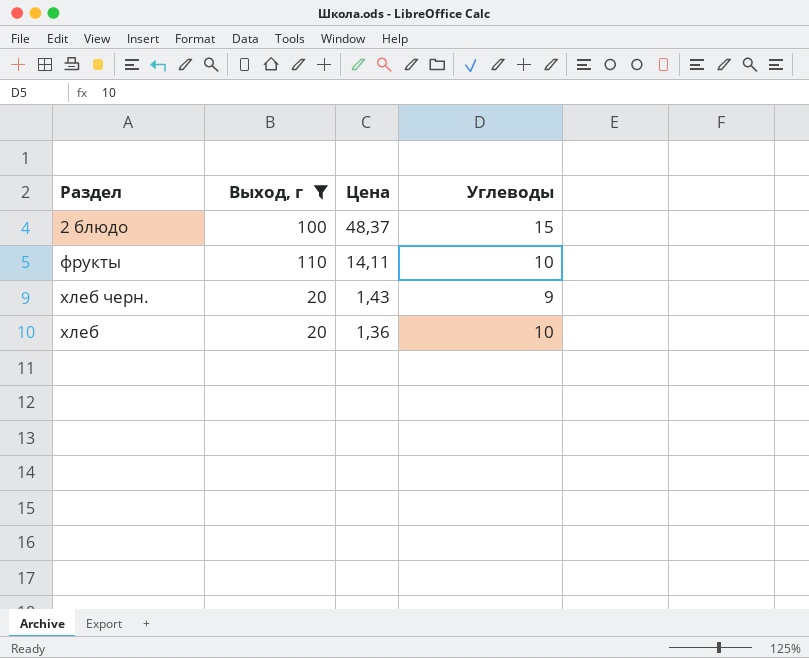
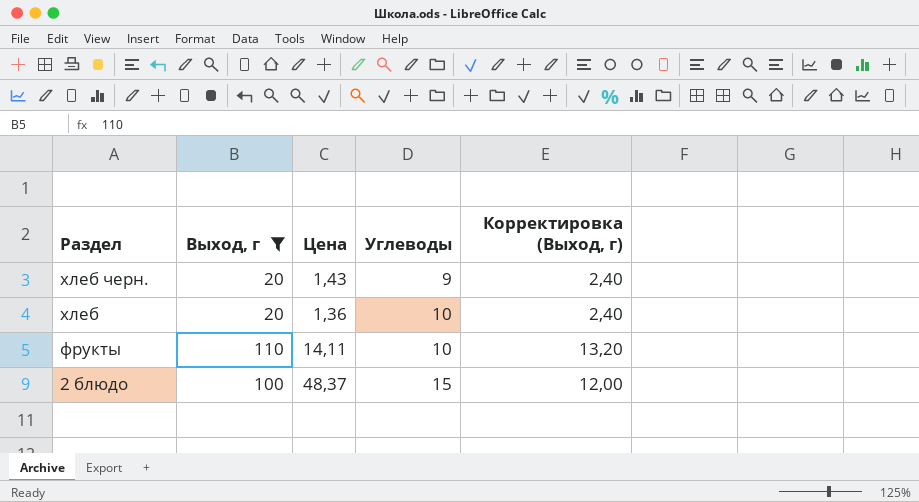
row order: Цена descending -> Раздел descending
column Корректировка (Выход, г) | formula: none -> [Выход, г] * 0,12

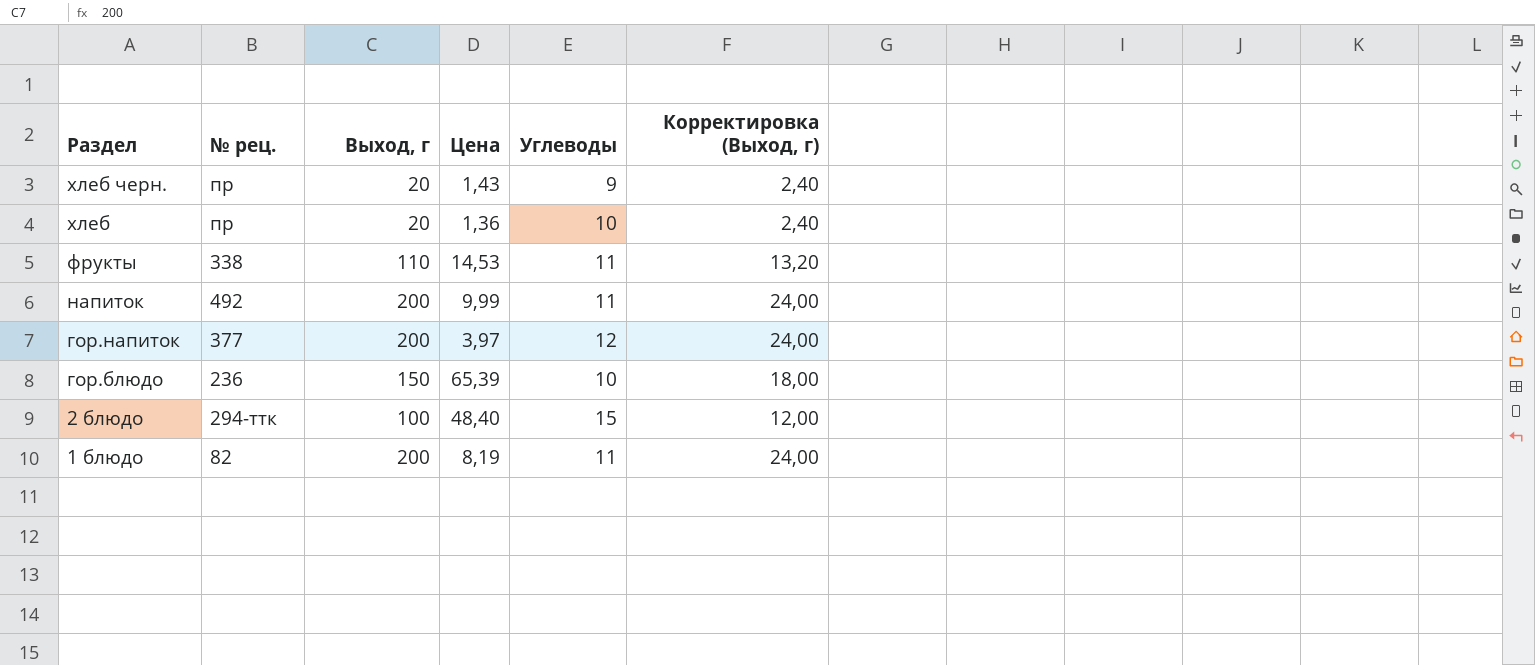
filter: Выход, г <= 110 -> none
column № рец. | position: none -> 2
фрукты | Цена: 14,11 -> 14,53
фрукты | Углеводы: 10 -> 11
2 блюдо | Цена: 48,37 -> 48,40

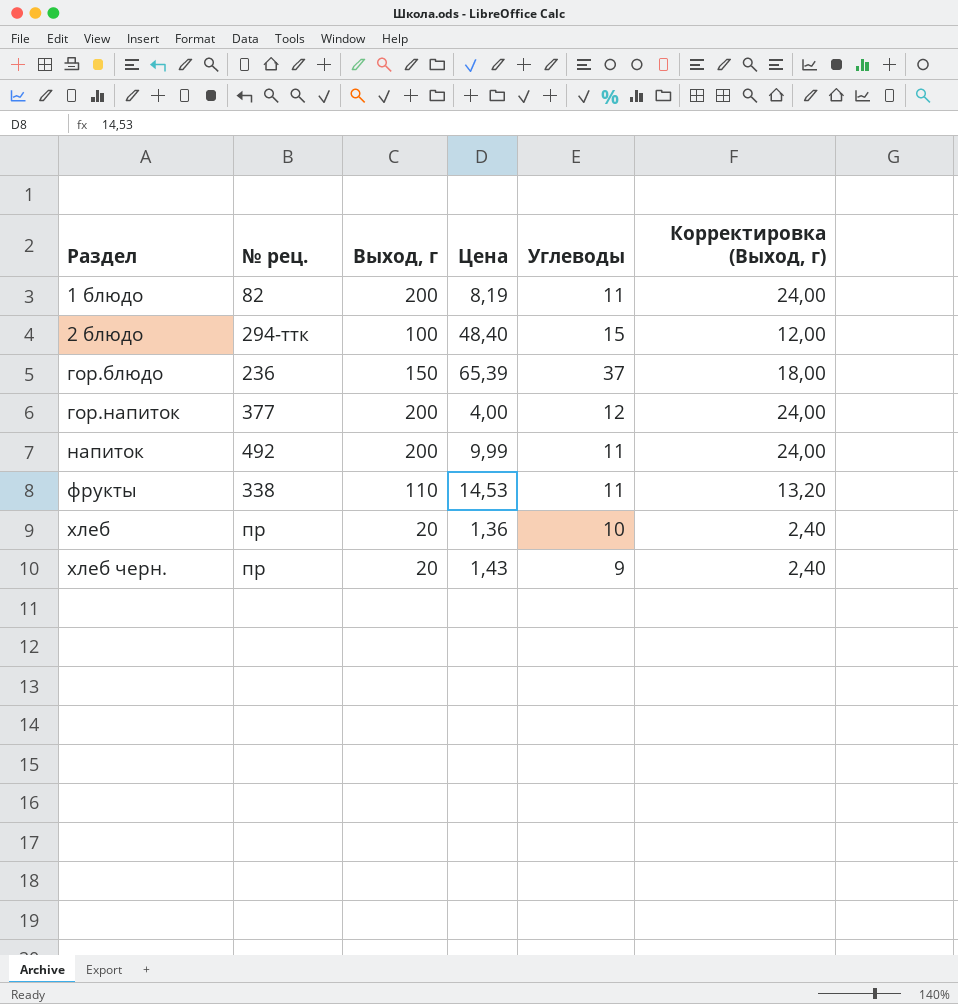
row order: Раздел descending -> Раздел ascending
гор.блюдо | Углеводы: 10 -> 37
гор.напиток | Цена: 3,97 -> 4,00

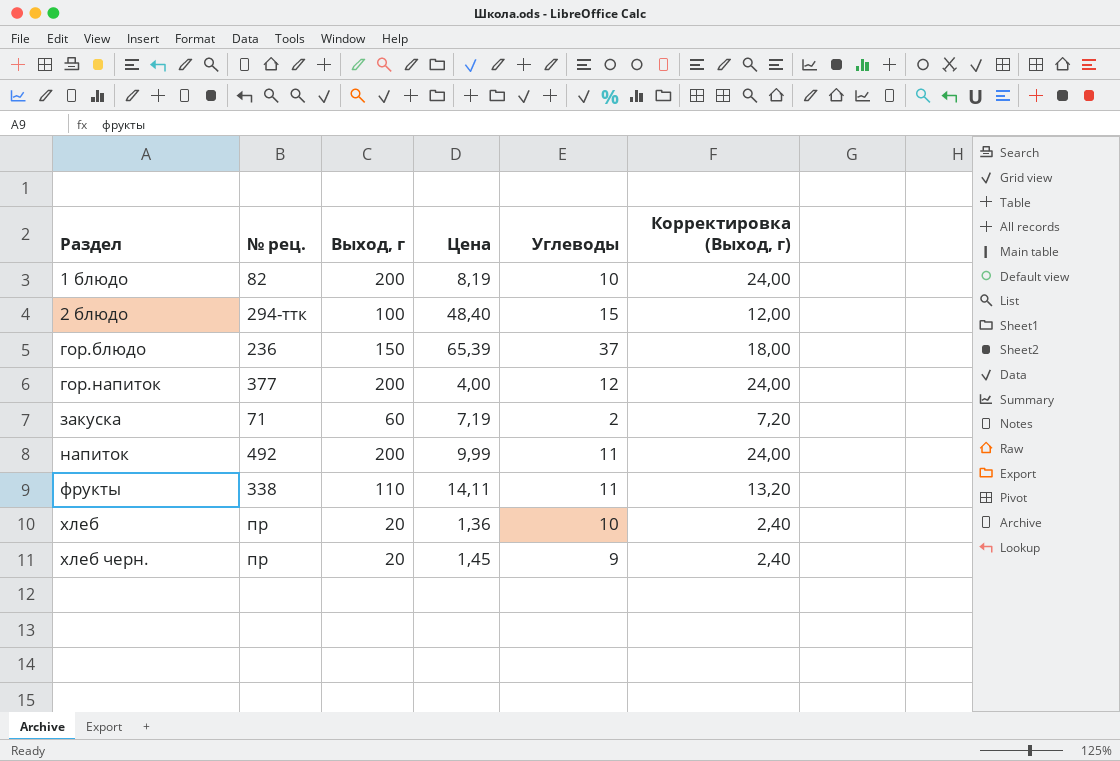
1 блюдо | Углеводы: 11 -> 10
row закуска: none -> 71 | 60 | 7,19 | 2 | 7,20
фрукты | Цена: 14,53 -> 14,11
хлеб черн. | Цена: 1,43 -> 1,45

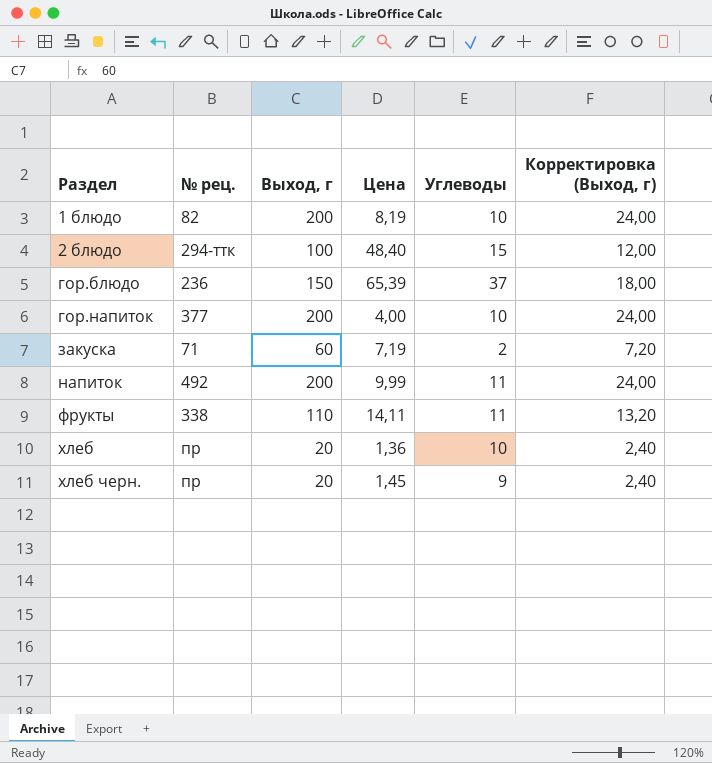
гор.напиток | Углеводы: 12 -> 10

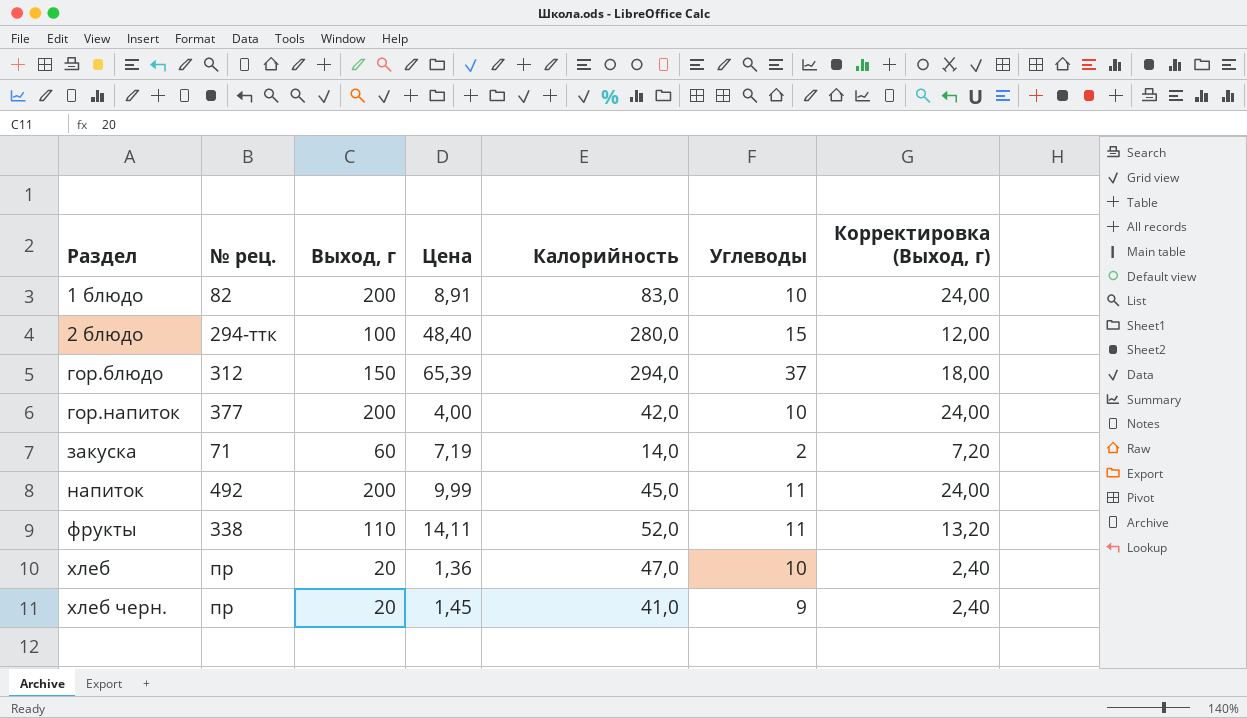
column Калорийность | position: none -> 5
1 блюдо | Цена: 8,19 -> 8,91
гор.блюдо | № рец.: 236 -> 312

